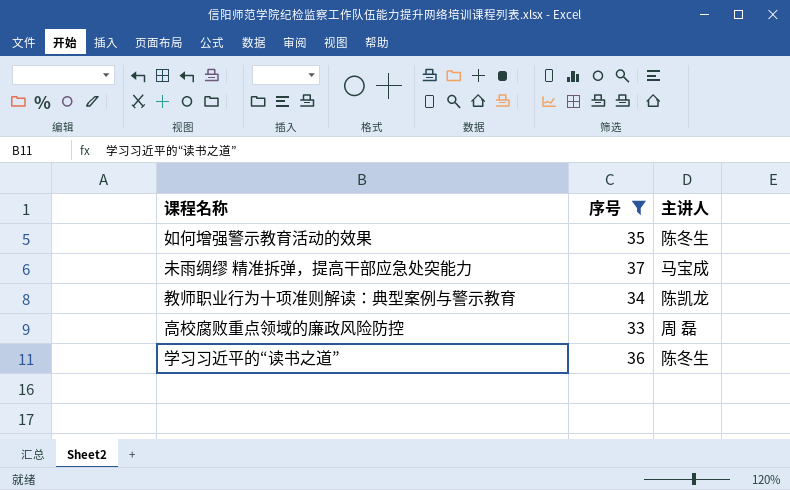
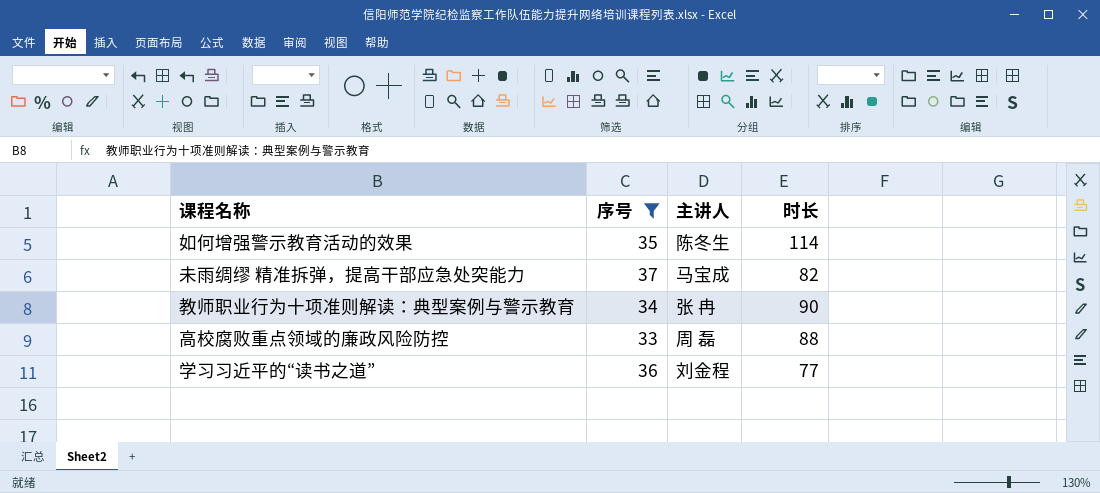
column 时长 | position: none -> 4
教师职业行为十项准则解读：典型案例与警示教育 | 主讲人: 陈凯龙 -> 张 冉
学习习近平的“读书之道” | 主讲人: 陈冬生 -> 刘金程

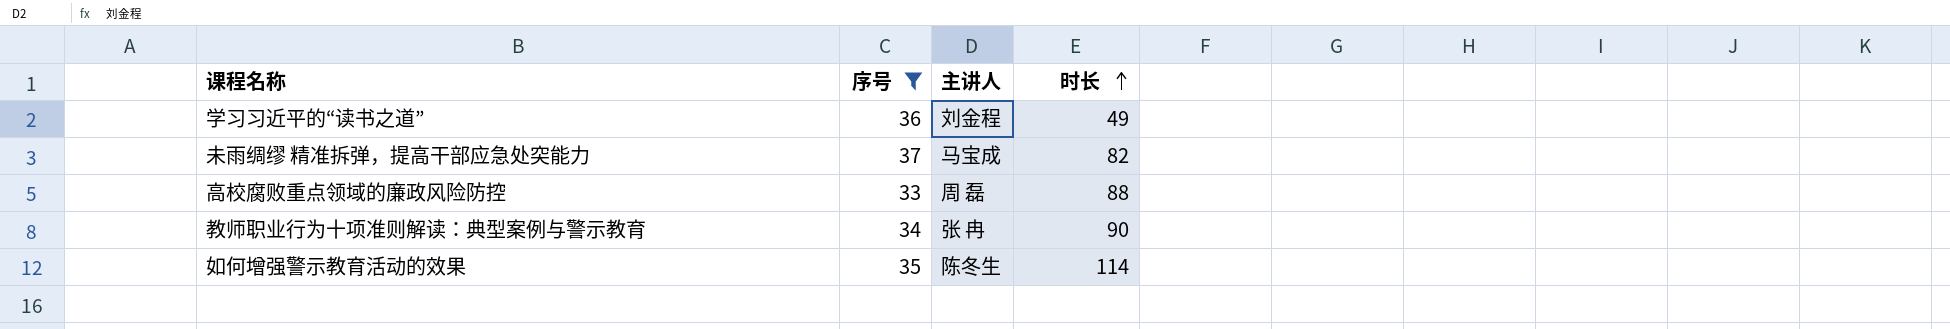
row order: none -> 时长 ascending
学习习近平的“读书之道” | 时长: 77 -> 49

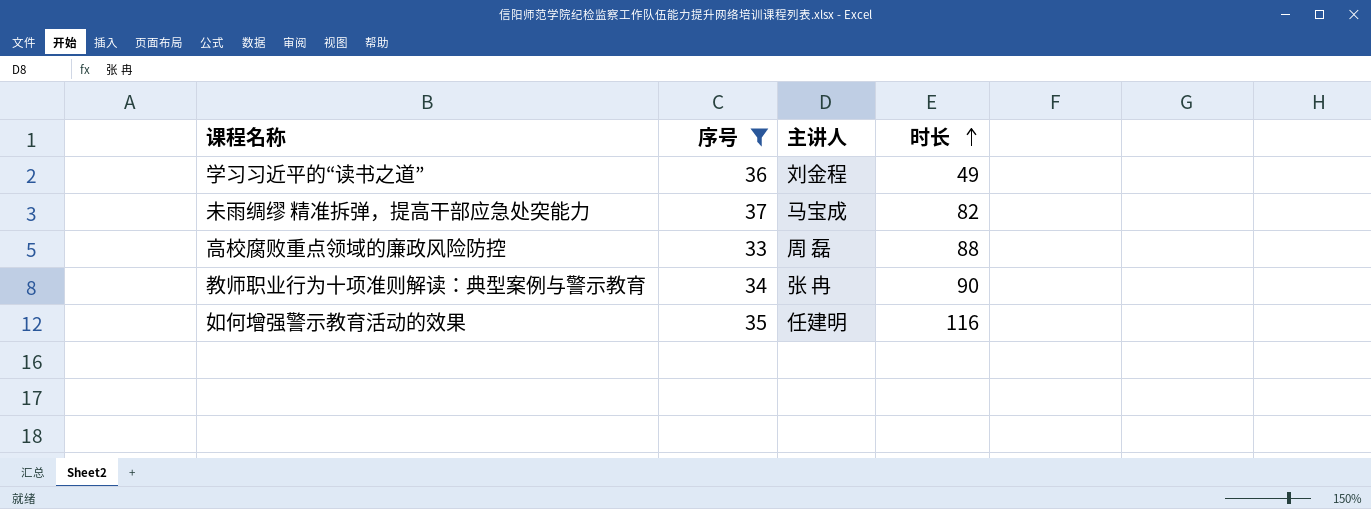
如何增强警示教育活动的效果 | 主讲人: 陈冬生 -> 任建明
如何增强警示教育活动的效果 | 时长: 114 -> 116

